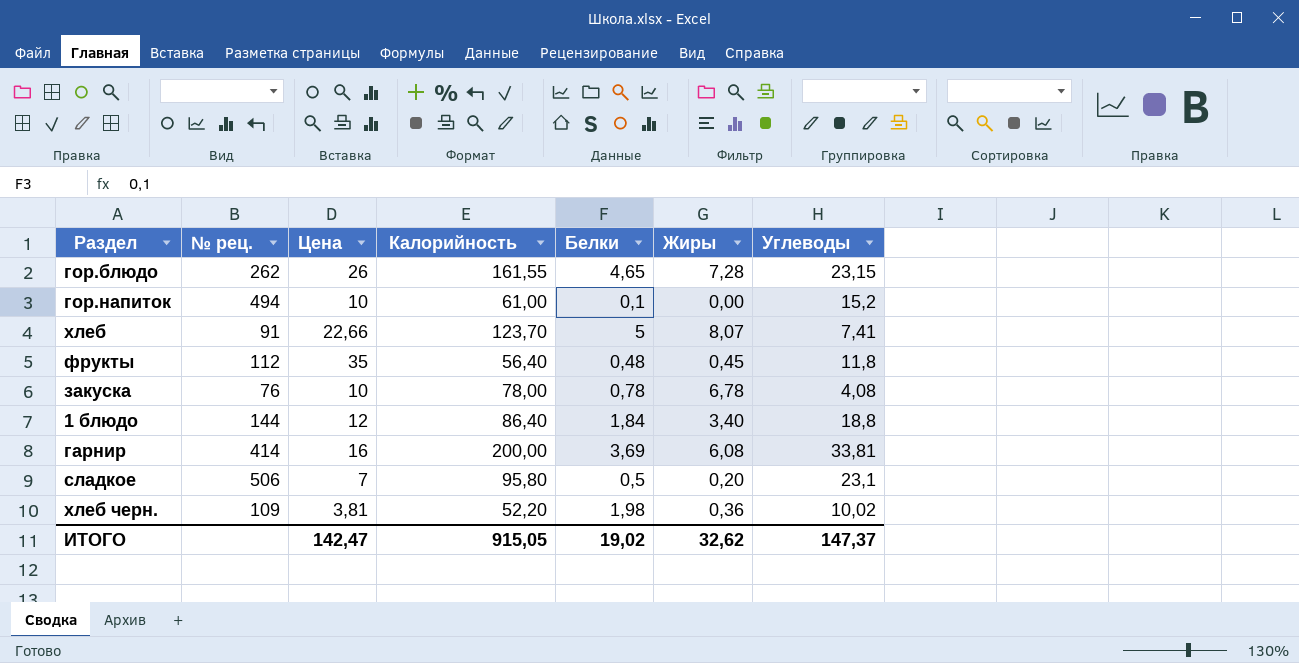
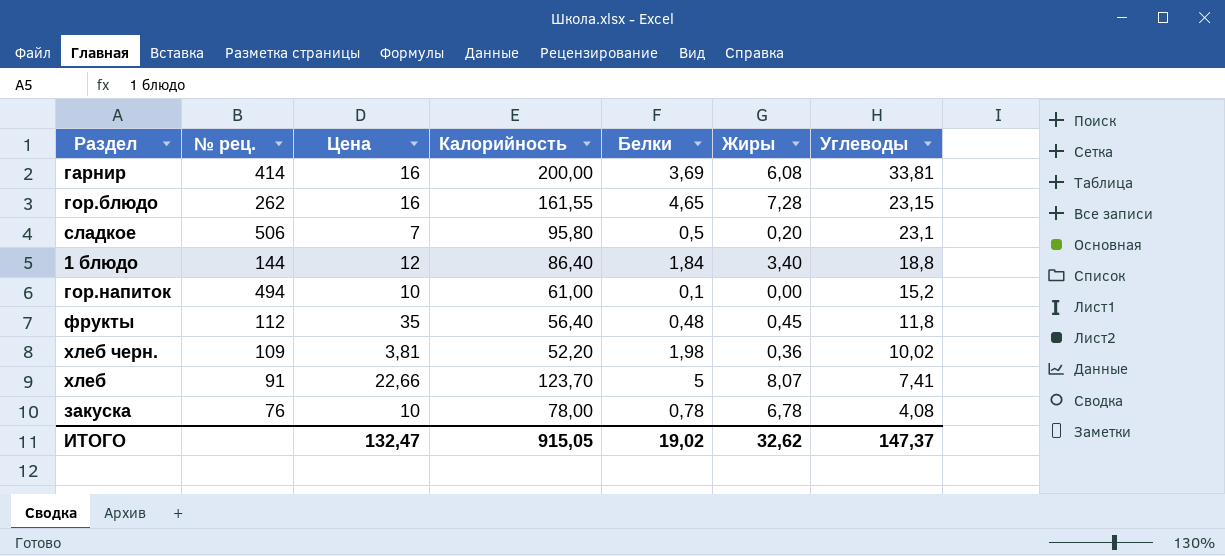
row order: none -> Углеводы descending
гор.блюдо | Цена: 26 -> 16
ИТОГО | Цена: 142,47 -> 132,47

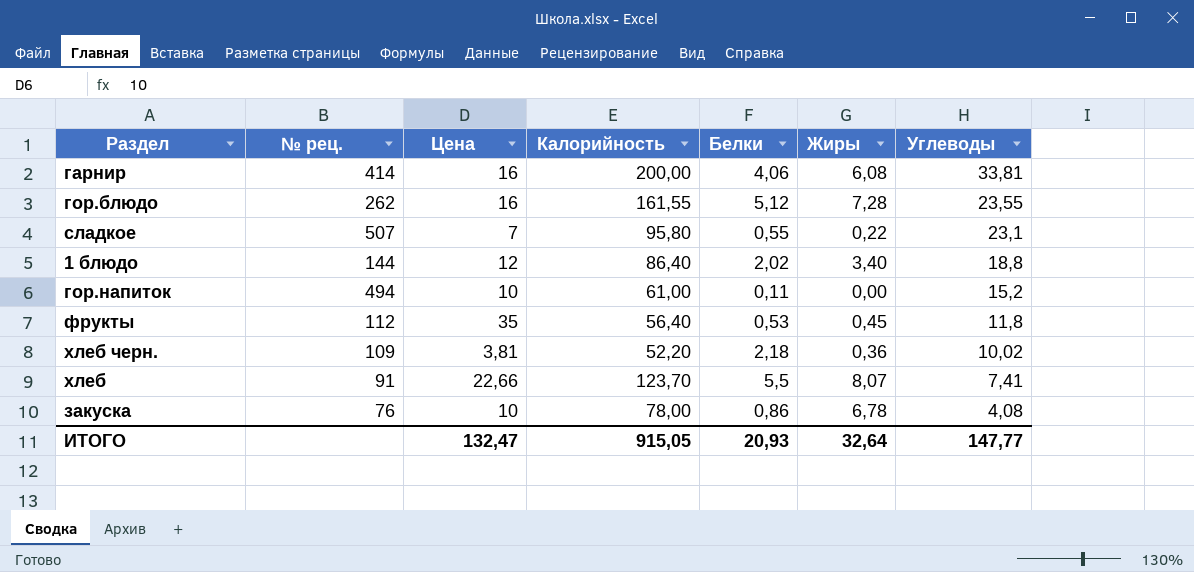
гарнир | Белки: 3,69 -> 4,06
гор.блюдо | Белки: 4,65 -> 5,12
гор.блюдо | Углеводы: 23,15 -> 23,55
сладкое | № рец.: 506 -> 507
сладкое | Белки: 0,5 -> 0,55
сладкое | Жиры: 0,20 -> 0,22
1 блюдо | Белки: 1,84 -> 2,02
гор.напиток | Белки: 0,1 -> 0,11
фрукты | Белки: 0,48 -> 0,53
хлеб черн. | Белки: 1,98 -> 2,18
хлеб | Белки: 5 -> 5,5
закуска | Белки: 0,78 -> 0,86
ИТОГО | Белки: 19,02 -> 20,93
ИТОГО | Жиры: 32,62 -> 32,64
ИТОГО | Углеводы: 147,37 -> 147,77

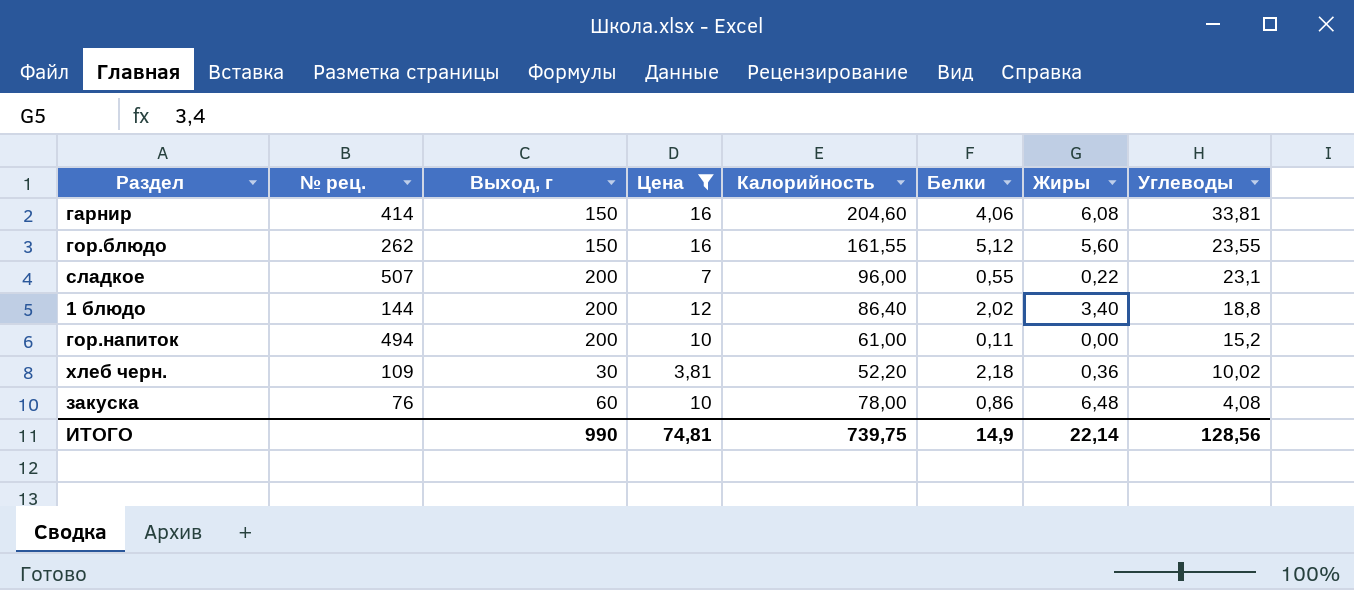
filter: none -> Цена <= 16
column Выход, г | position: none -> 3
гарнир | Калорийность: 200,00 -> 204,60
гор.блюдо | Жиры: 7,28 -> 5,60
сладкое | Калорийность: 95,80 -> 96,00
закуска | Жиры: 6,78 -> 6,48
ИТОГО | Цена: 132,47 -> 74,81
ИТОГО | Калорийность: 915,05 -> 739,75
ИТОГО | Белки: 20,93 -> 14,9
ИТОГО | Жиры: 32,64 -> 22,14
ИТОГО | Углеводы: 147,77 -> 128,56

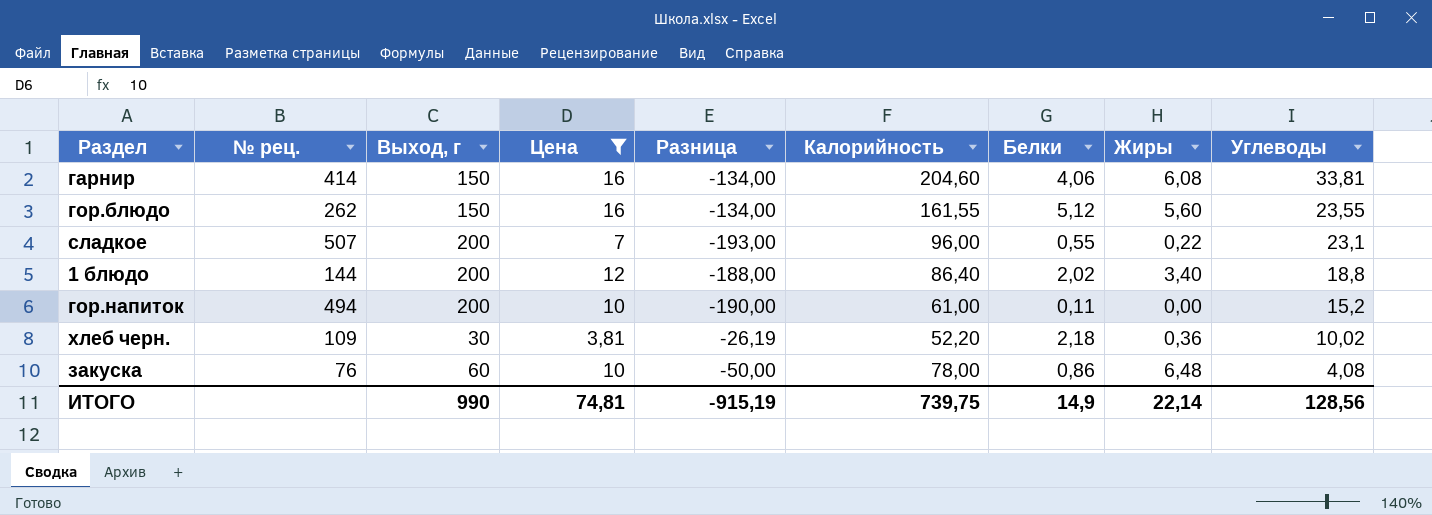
column Разница | formula: none -> [Цена] - [Выход, г]

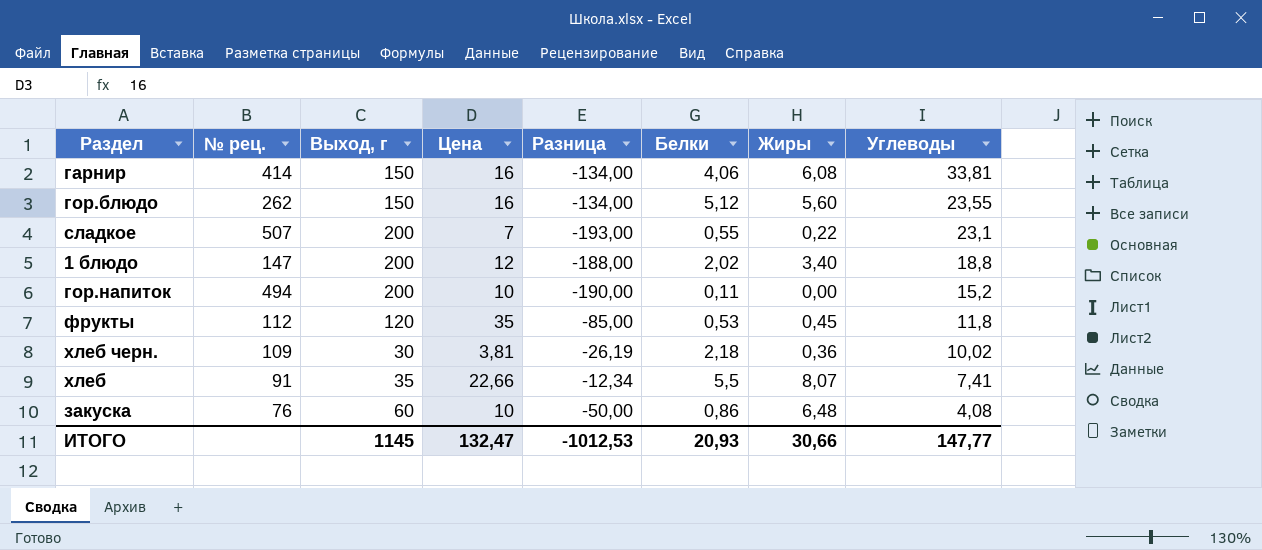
filter: Цена <= 16 -> none
column Калорийность | position: 6 -> none
1 блюдо | № рец.: 144 -> 147
ИТОГО | Выход, г: 990 -> 1145
ИТОГО | Цена: 74,81 -> 132,47
ИТОГО | Разница: -915,19 -> -1012,53
ИТОГО | Белки: 14,9 -> 20,93
ИТОГО | Жиры: 22,14 -> 30,66
ИТОГО | Углеводы: 128,56 -> 147,77

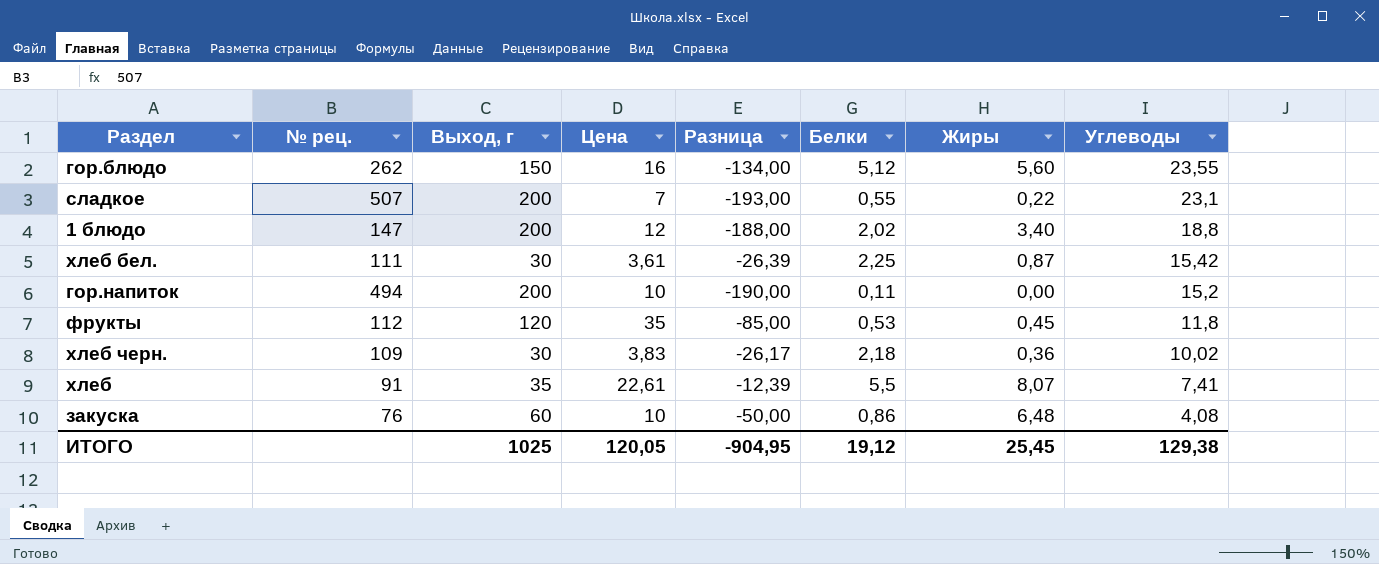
row гарнир: 414 | 150 | 16 | -134,00 | 4,06 | 6,08 | 33,81 -> none
row хлеб бел.: none -> 111 | 30 | 3,61 | -26,39 | 2,25 | 0,87 | 15,42
хлеб черн. | Цена: 3,81 -> 3,83
хлеб черн. | Разница: -26,19 -> -26,17
хлеб | Цена: 22,66 -> 22,61
хлеб | Разница: -12,34 -> -12,39
ИТОГО | Выход, г: 1145 -> 1025
ИТОГО | Цена: 132,47 -> 120,05
ИТОГО | Разница: -1012,53 -> -904,95
ИТОГО | Белки: 20,93 -> 19,12
ИТОГО | Жиры: 30,66 -> 25,45
ИТОГО | Углеводы: 147,77 -> 129,38

